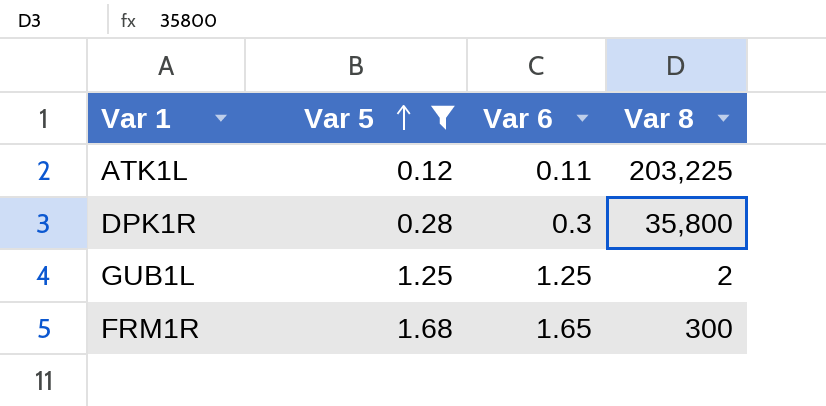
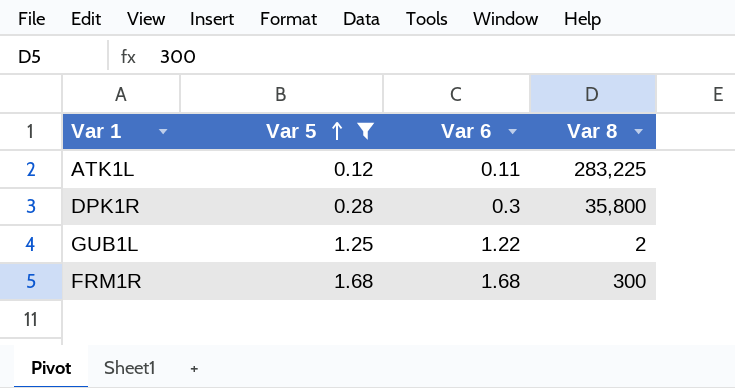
ATK1L | Var 8: 203,225 -> 283,225
GUB1L | Var 6: 1.25 -> 1.22
FRM1R | Var 6: 1.65 -> 1.68

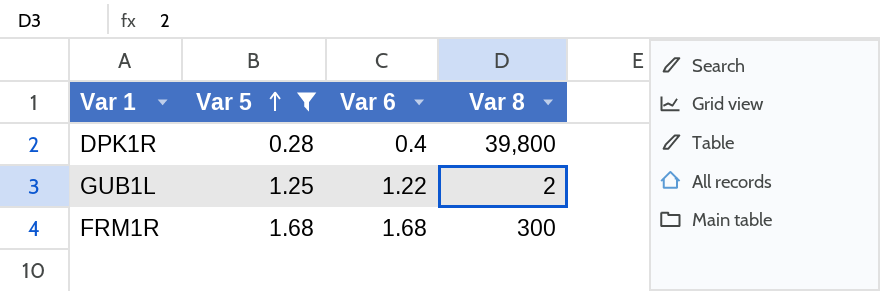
row ATK1L: 0.12 | 0.11 | 283,225 -> none
DPK1R | Var 6: 0.3 -> 0.4
DPK1R | Var 8: 35,800 -> 39,800

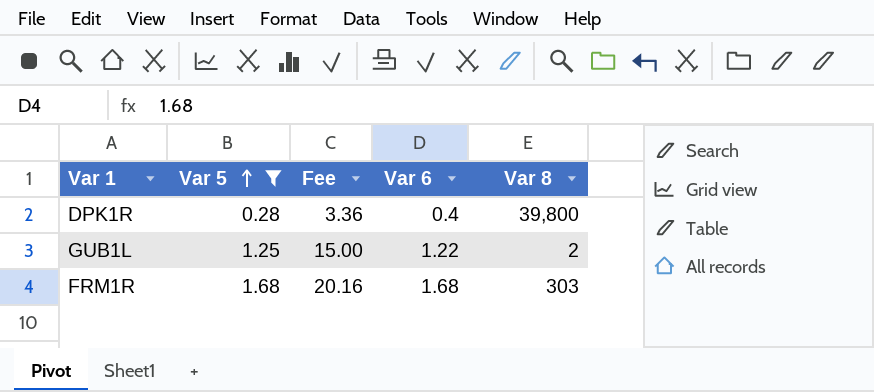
column Fee | formula: none -> [Var 5] * 12
FRM1R | Var 8: 300 -> 303

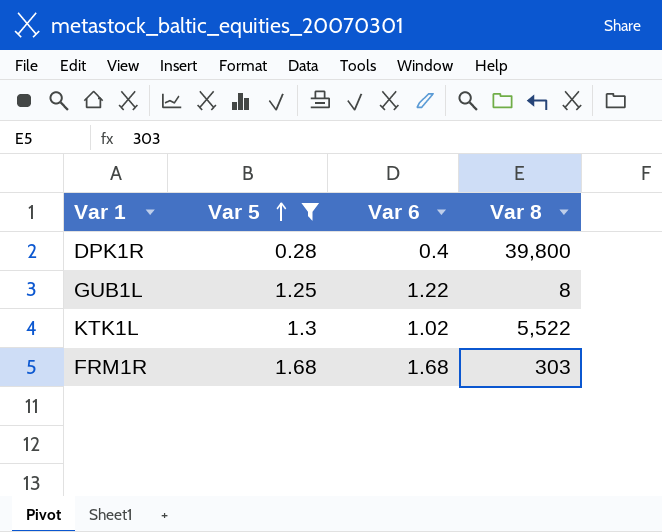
column Fee | formula: [Var 5] * 12 -> none
GUB1L | Var 8: 2 -> 8
row KTK1L: none -> 1.3 | 1.02 | 5,522

